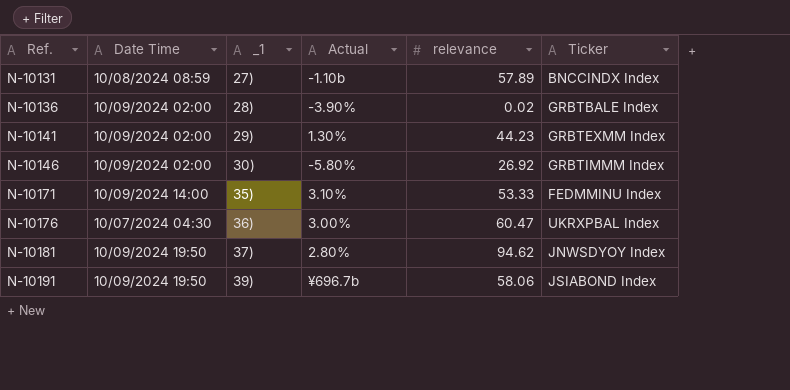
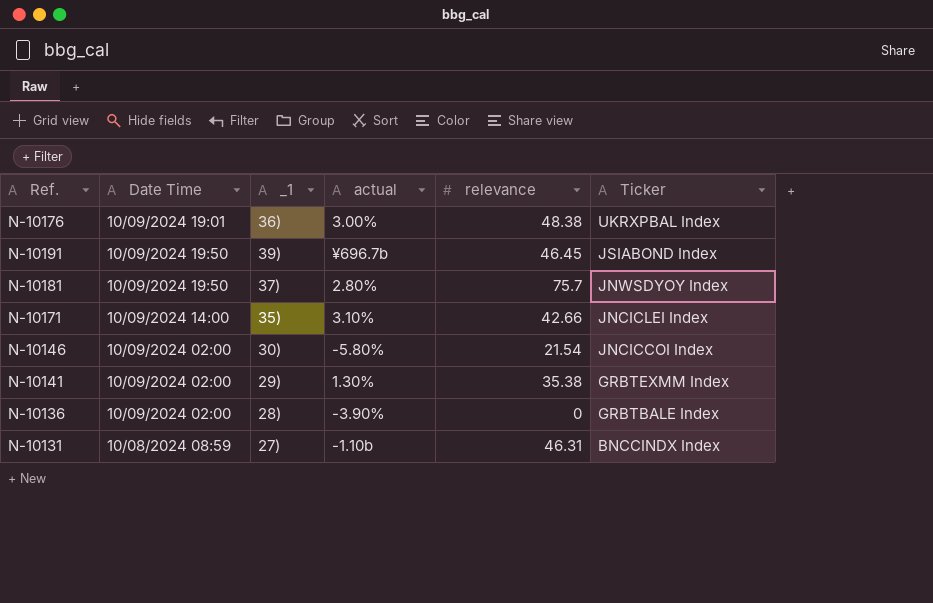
row order: Ref. ascending -> Ticker descending
column name: Actual -> actual
N-10176 | Date Time: 10/07/2024 04:30 -> 10/09/2024 19:01
N-10176 | relevance: 60.47 -> 48.38
N-10191 | relevance: 58.06 -> 46.45
N-10181 | relevance: 94.62 -> 75.7
N-10171 | relevance: 53.33 -> 42.66
N-10171 | Ticker: FEDMMINU Index -> JNCICLEI Index
N-10146 | relevance: 26.92 -> 21.54
N-10146 | Ticker: GRBTIMMM Index -> JNCICCOI Index
N-10141 | relevance: 44.23 -> 35.38
N-10136 | relevance: 0.02 -> 0
N-10131 | relevance: 57.89 -> 46.31

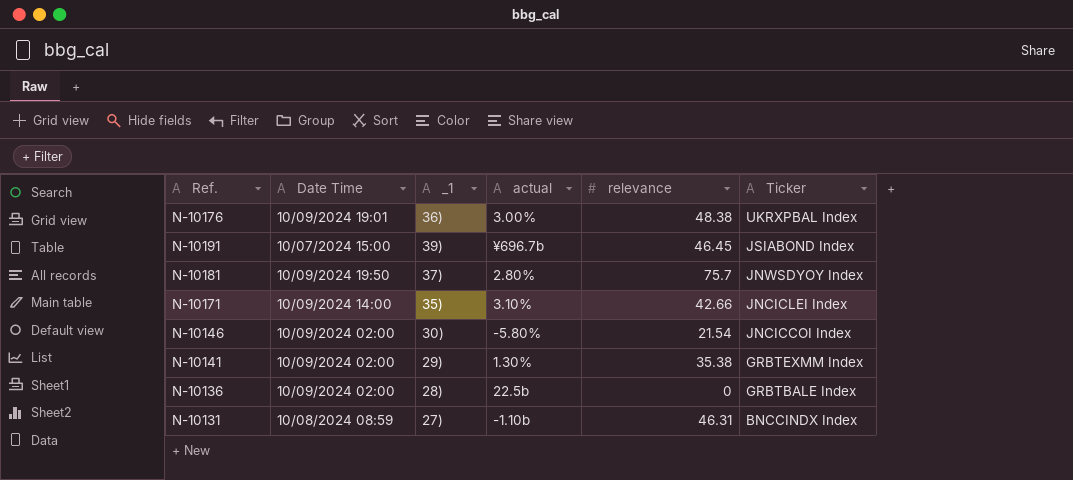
N-10191 | Date Time: 10/09/2024 19:50 -> 10/07/2024 15:00
N-10136 | actual: -3.90% -> 22.5b

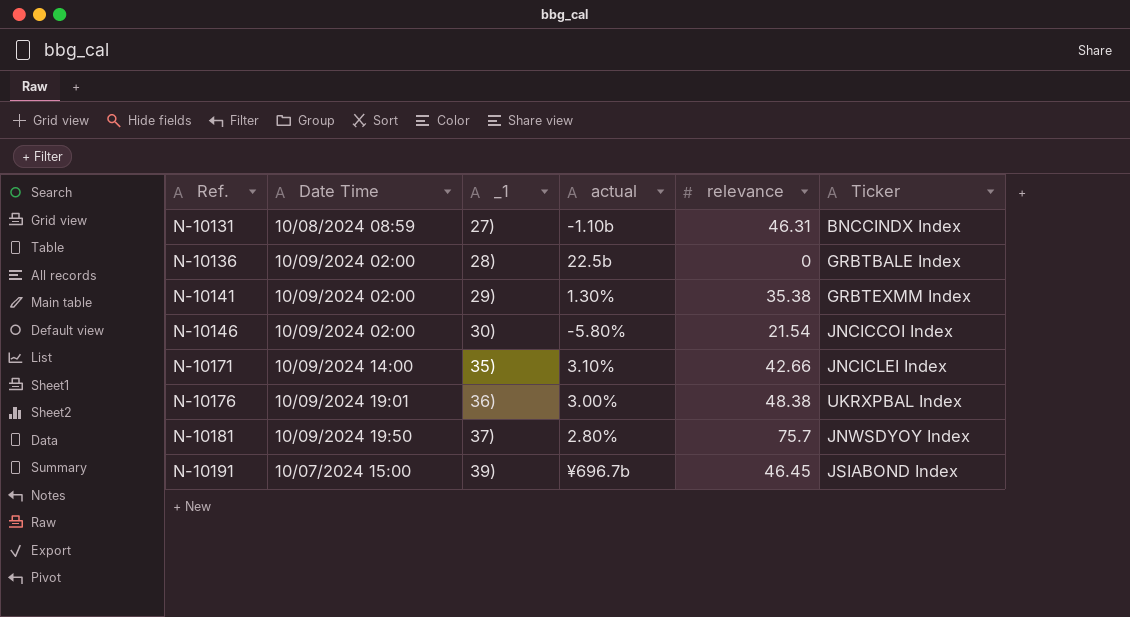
row order: Ticker descending -> Ref. ascending

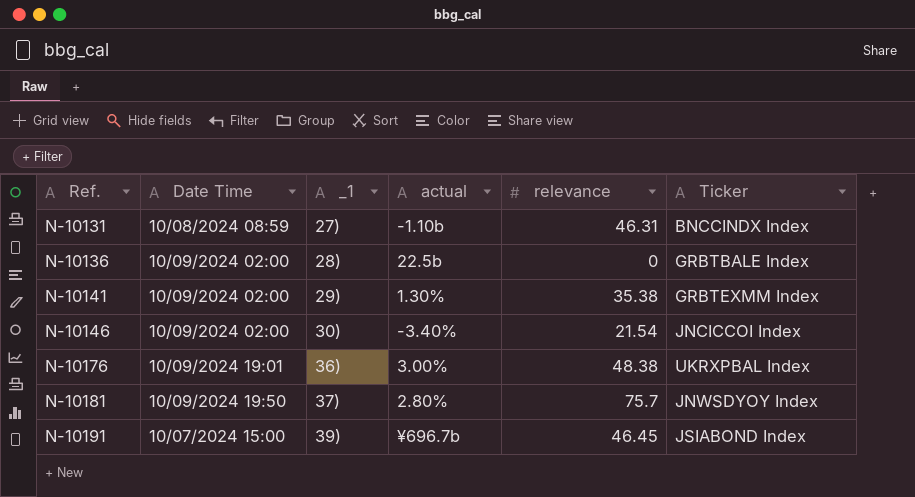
row N-10171: 10/09/2024 14:00 | 35) | 3.10% | 42.66 | JNCICLEI Index -> none
N-10146 | actual: -5.80% -> -3.40%

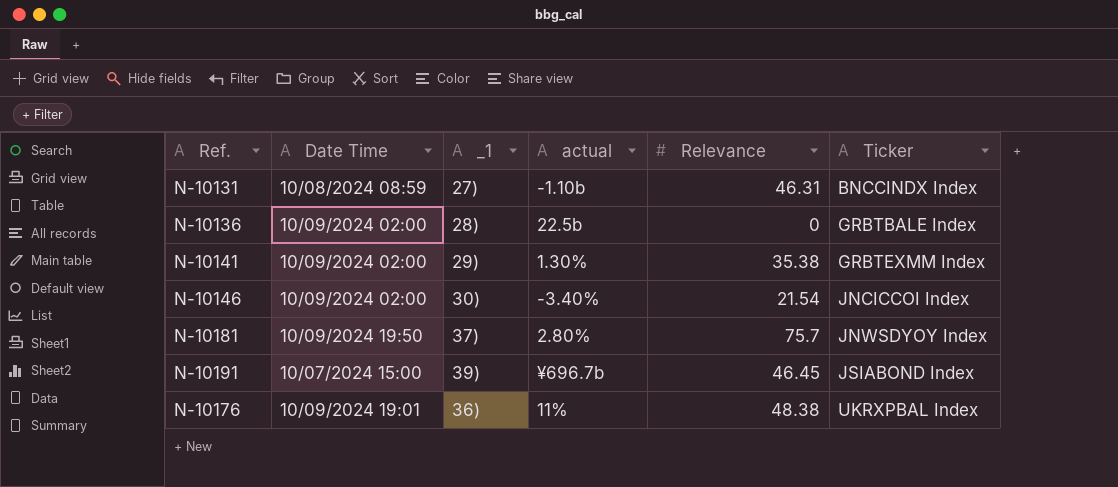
row order: Ref. ascending -> Ticker ascending
column name: relevance -> Relevance
N-10176 | actual: 3.00% -> 11%

